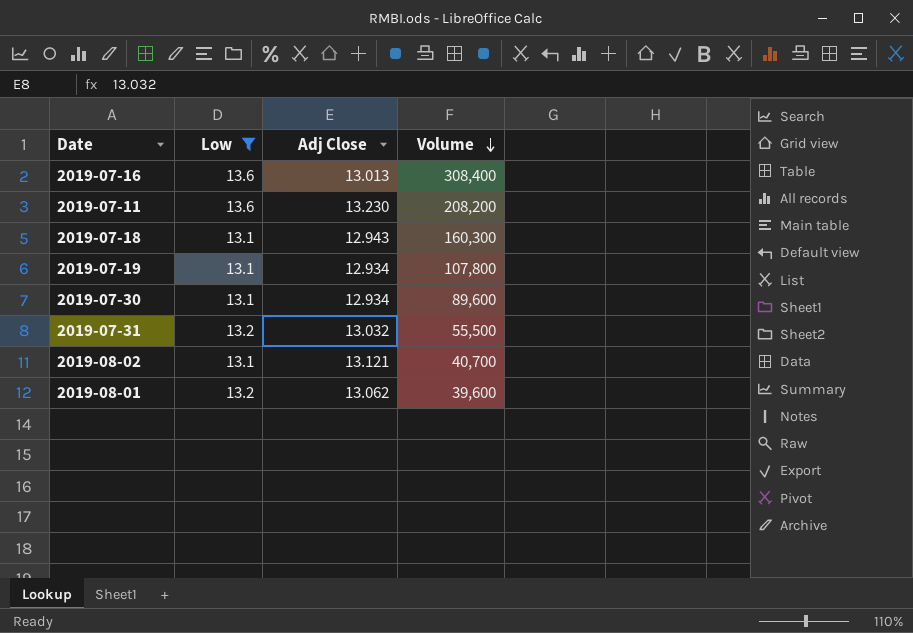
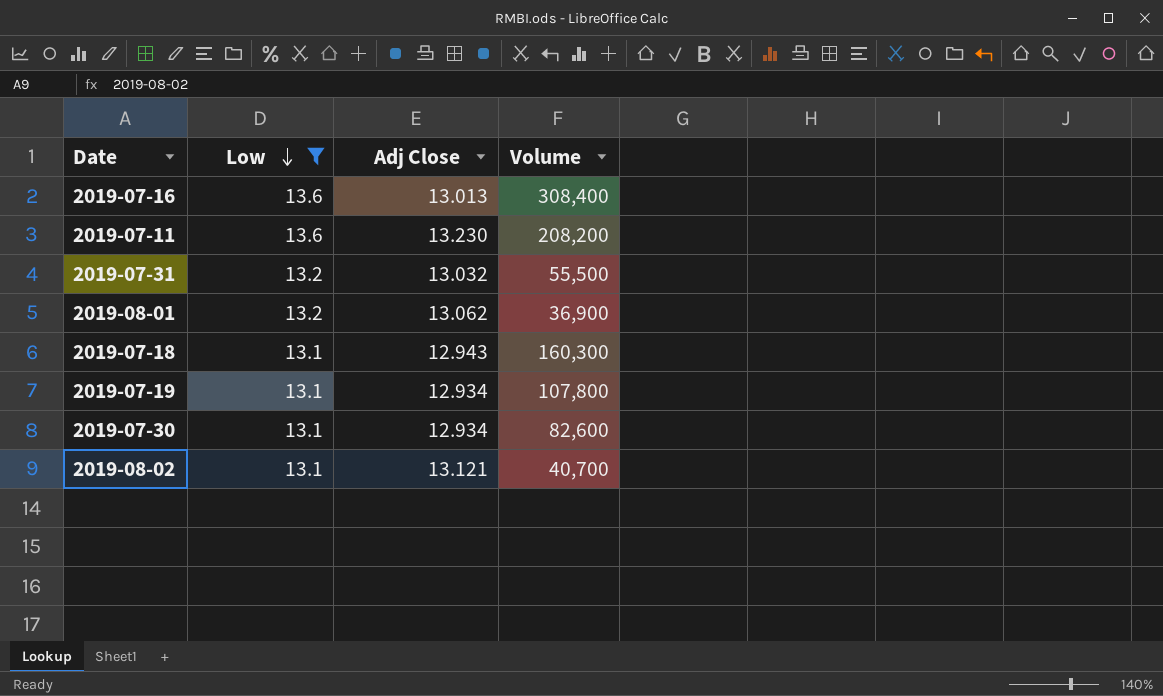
row order: Volume descending -> Low descending
2019-08-01 | Volume: 39,600 -> 36,900
2019-07-30 | Volume: 89,600 -> 82,600

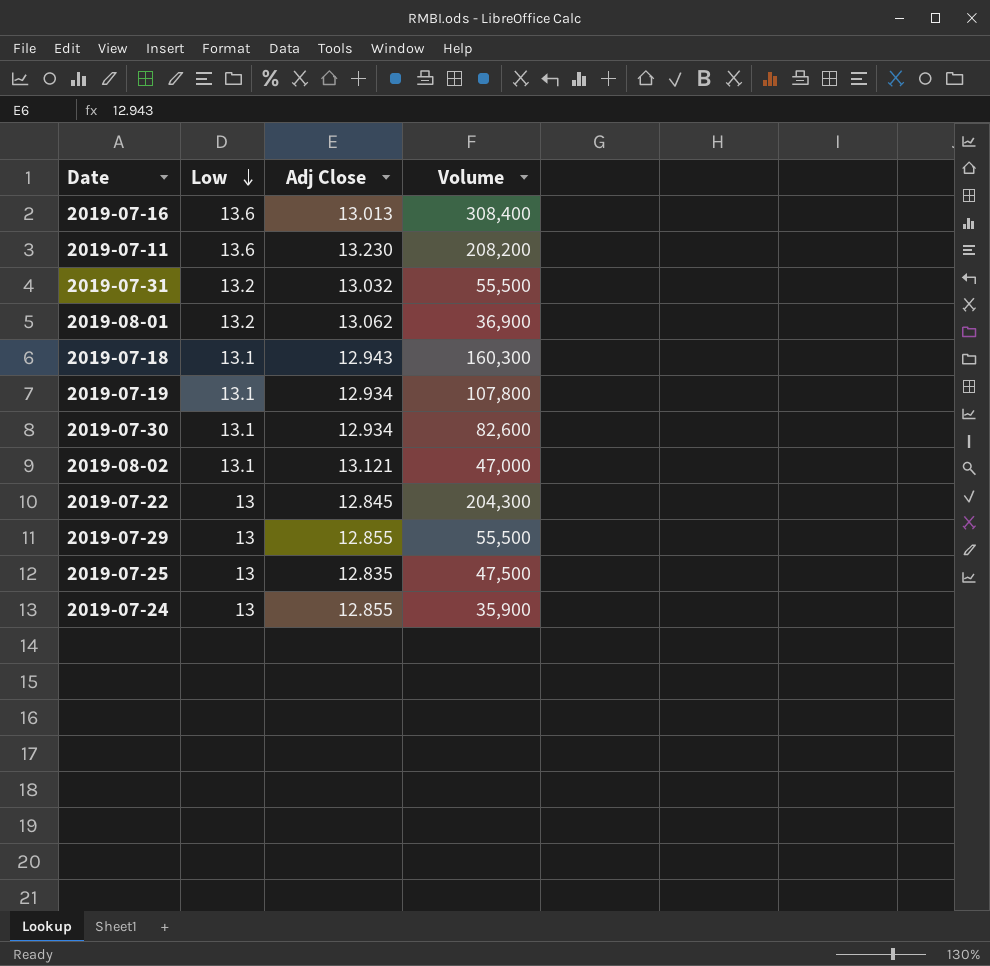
filter: Low != 13 -> none
2019-08-02 | Volume: 40,700 -> 47,000

